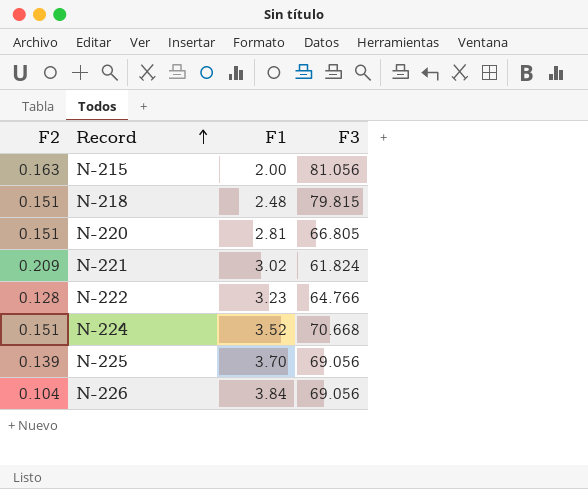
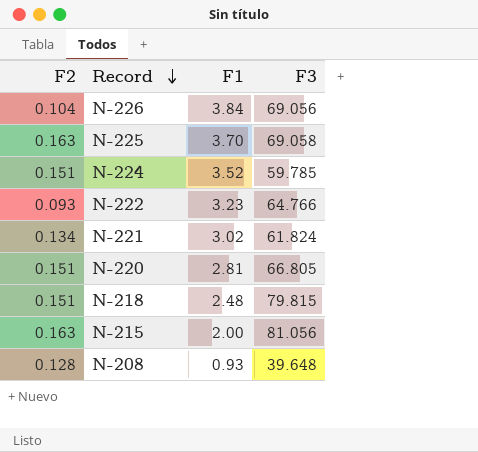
row order: Record ascending -> Record descending
N-225 | F2: 0.139 -> 0.163
N-225 | F3: 69.056 -> 69.058
N-224 | F3: 70.668 -> 59.785
N-222 | F2: 0.128 -> 0.093
N-221 | F2: 0.209 -> 0.134
row N-208: none -> 0.128 | 0.93 | 39.648

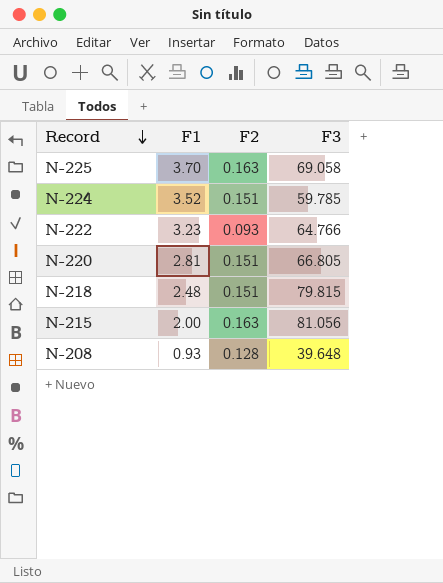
column F2 | position: 1 -> 3
row N-226: 0.104 | 3.84 | 69.056 -> none
row N-221: 0.134 | 3.02 | 61.824 -> none

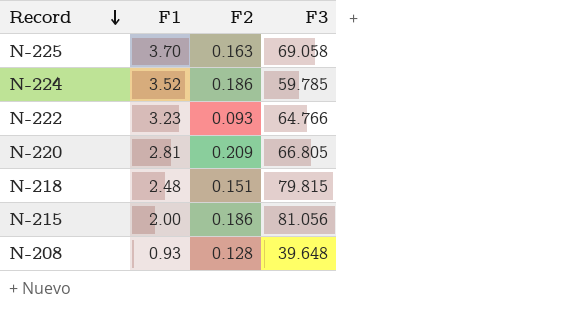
N-224 | F2: 0.151 -> 0.186
N-220 | F2: 0.151 -> 0.209
N-215 | F2: 0.163 -> 0.186

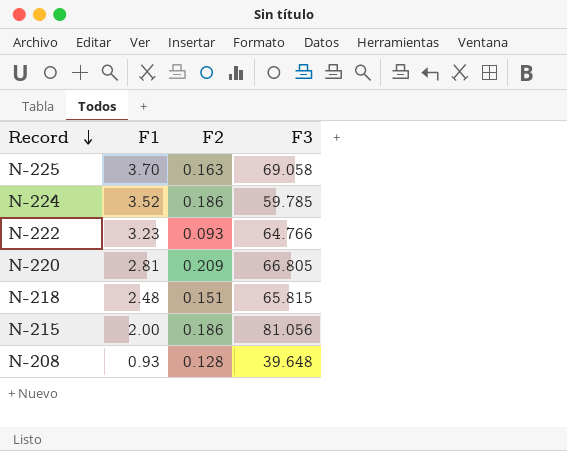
N-218 | F3: 79.815 -> 65.815

